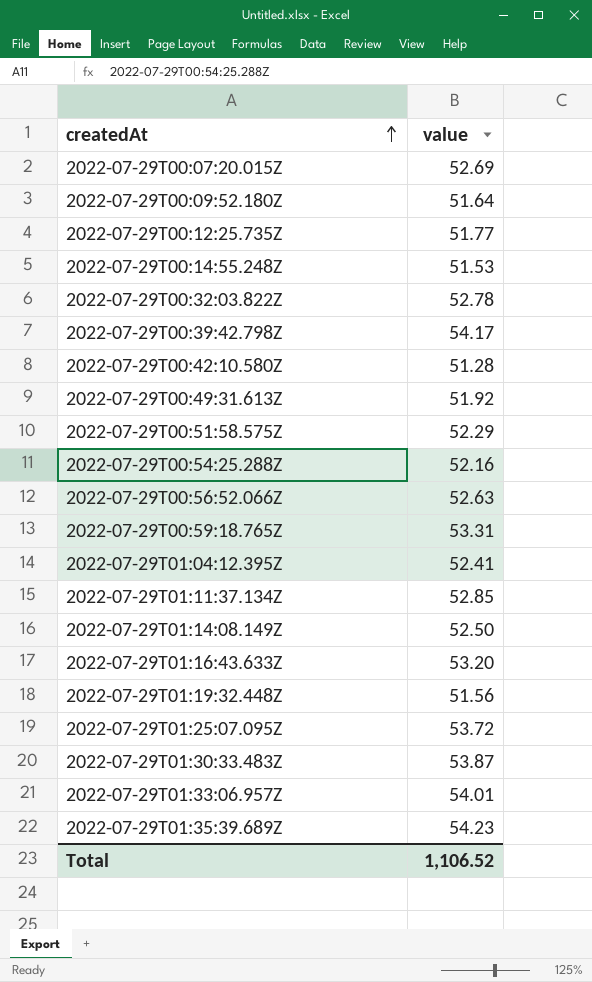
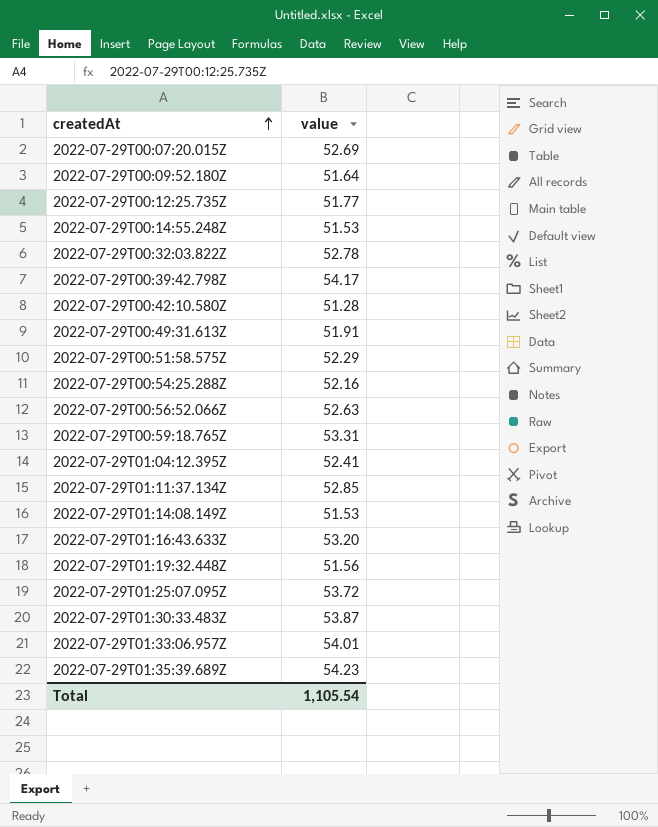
2022-07-29T00:49:31.613Z | value: 51.92 -> 51.91
2022-07-29T01:14:08.149Z | value: 52.50 -> 51.53
Total | value: 1,106.52 -> 1,105.54

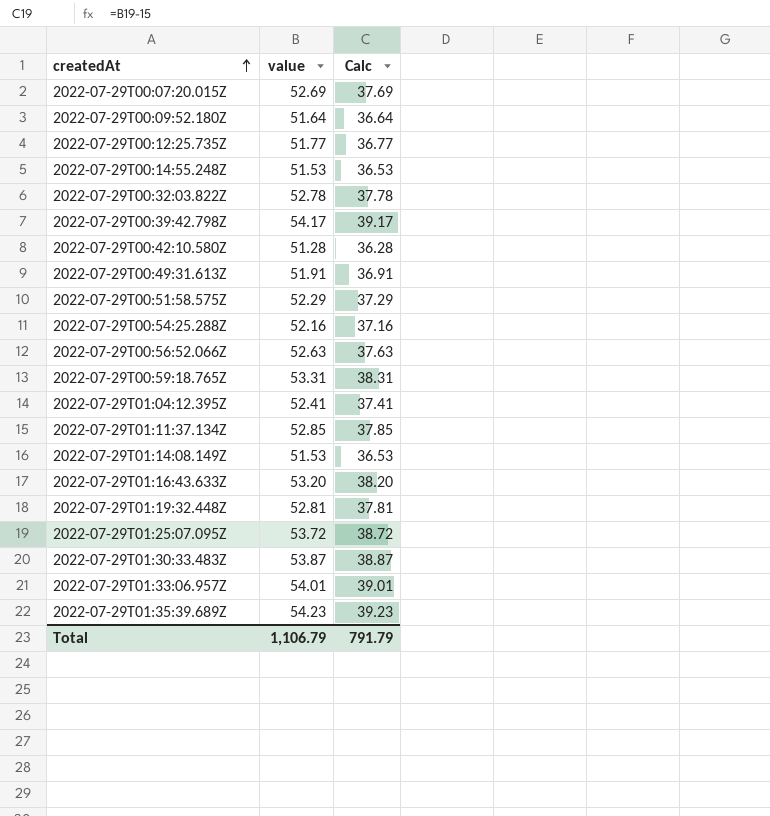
column Calc | formula: none -> [value] - 15
2022-07-29T01:19:32.448Z | value: 51.56 -> 52.81
Total | value: 1,105.54 -> 1,106.79

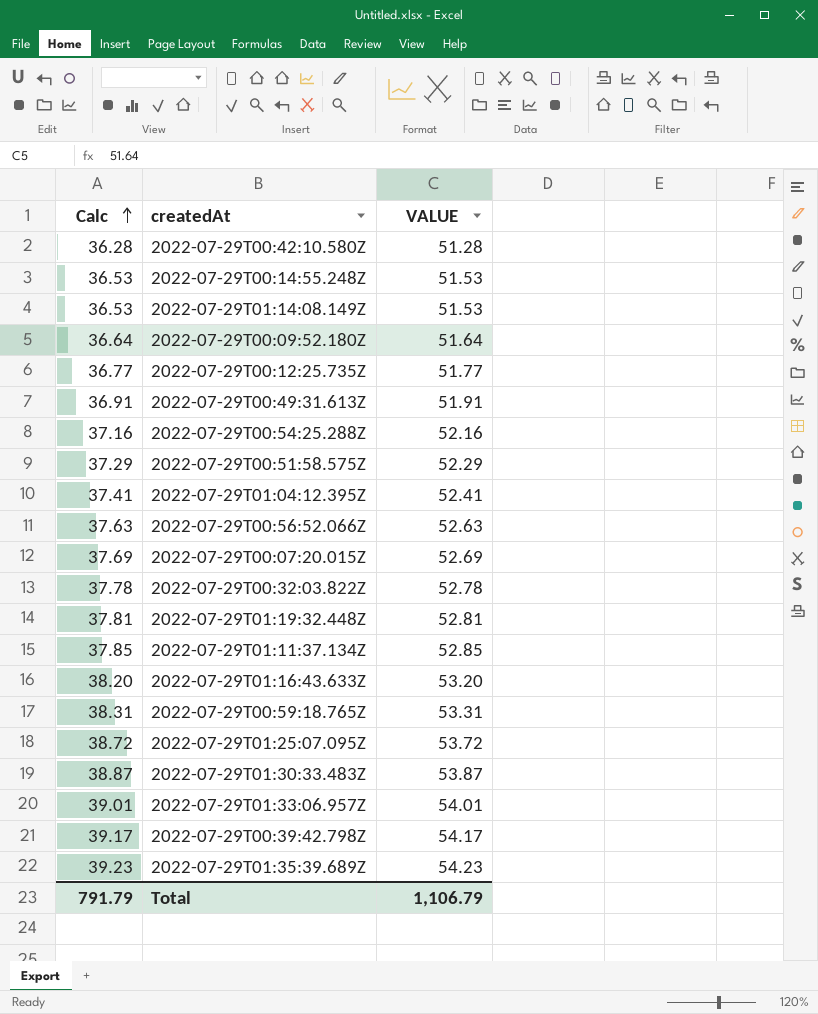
row order: createdAt ascending -> Calc ascending
column Calc | position: 3 -> 1
column name: value -> VALUE

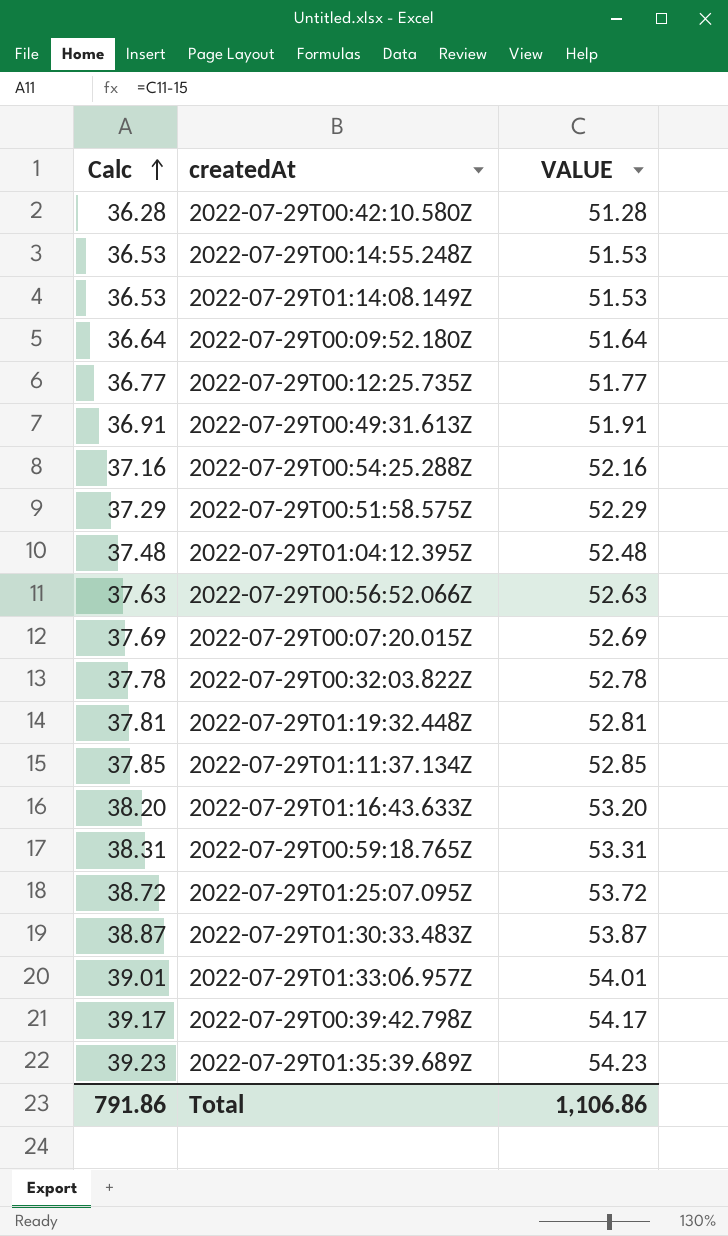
2022-07-29T01:04:12.395Z | Calc: 37.41 -> 37.48
2022-07-29T01:04:12.395Z | VALUE: 52.41 -> 52.48
Total | Calc: 791.79 -> 791.86
Total | VALUE: 1,106.79 -> 1,106.86

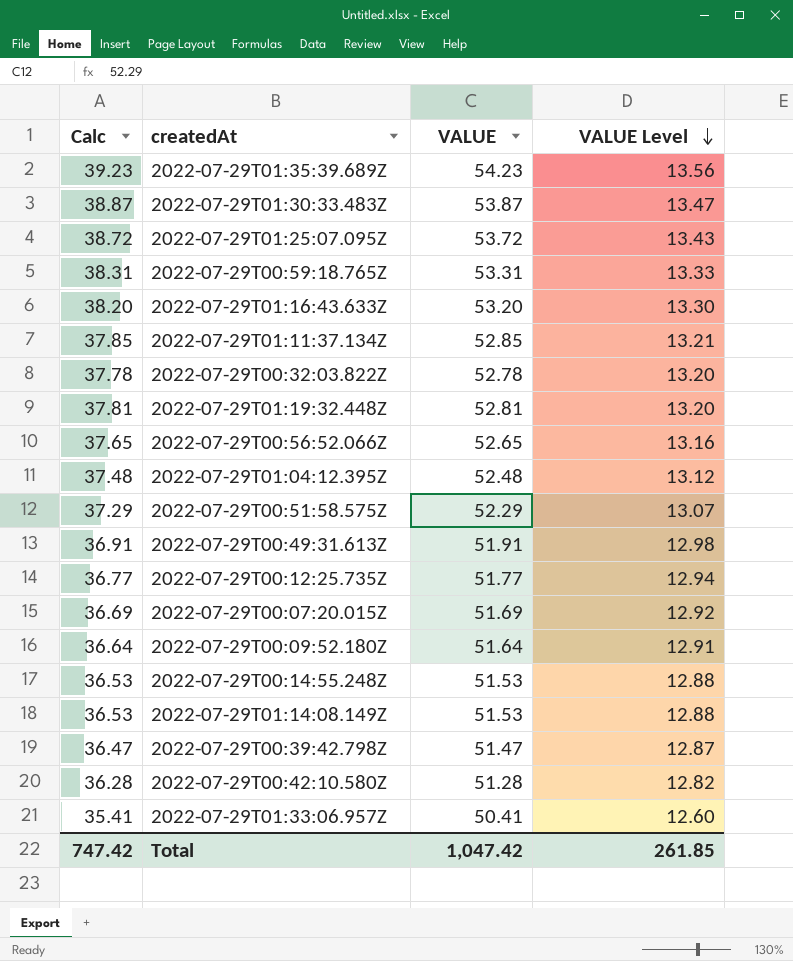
row order: Calc ascending -> VALUE Level descending
column VALUE Level | formula: none -> [VALUE] * 0.25
row 2022-07-29T00:54:25.288Z: 37.16 | 52.16 -> none
2022-07-29T00:56:52.066Z | Calc: 37.63 -> 37.65
2022-07-29T00:56:52.066Z | VALUE: 52.63 -> 52.65
2022-07-29T00:07:20.015Z | Calc: 37.69 -> 36.69
2022-07-29T00:07:20.015Z | VALUE: 52.69 -> 51.69
2022-07-29T00:39:42.798Z | Calc: 39.17 -> 36.47
2022-07-29T00:39:42.798Z | VALUE: 54.17 -> 51.47
2022-07-29T01:33:06.957Z | Calc: 39.01 -> 35.41
2022-07-29T01:33:06.957Z | VALUE: 54.01 -> 50.41
Total | Calc: 791.86 -> 747.42
Total | VALUE: 1,106.86 -> 1,047.42

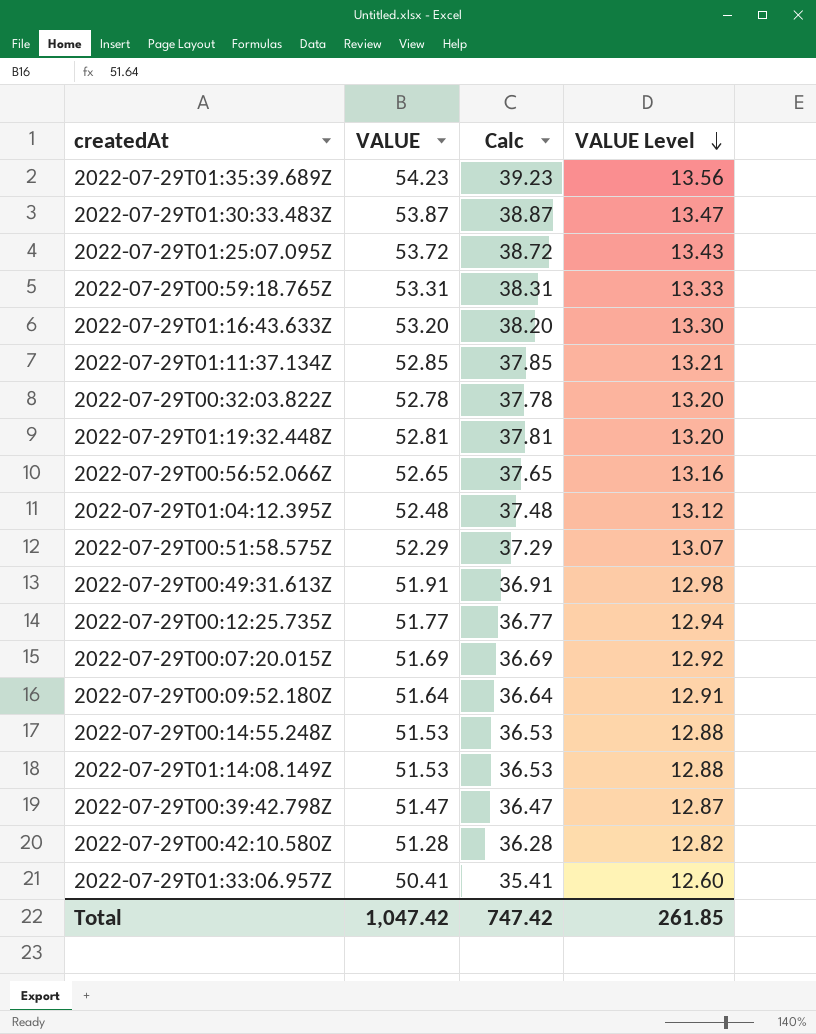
column Calc | position: 1 -> 3

